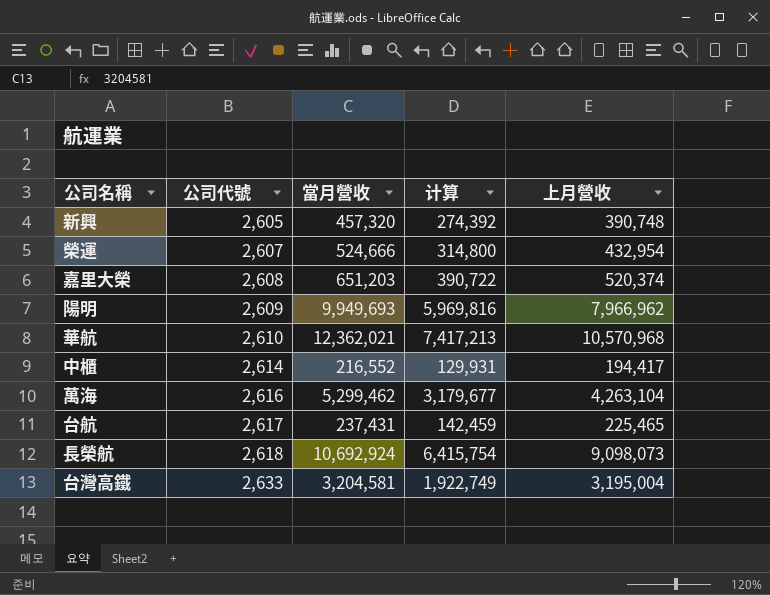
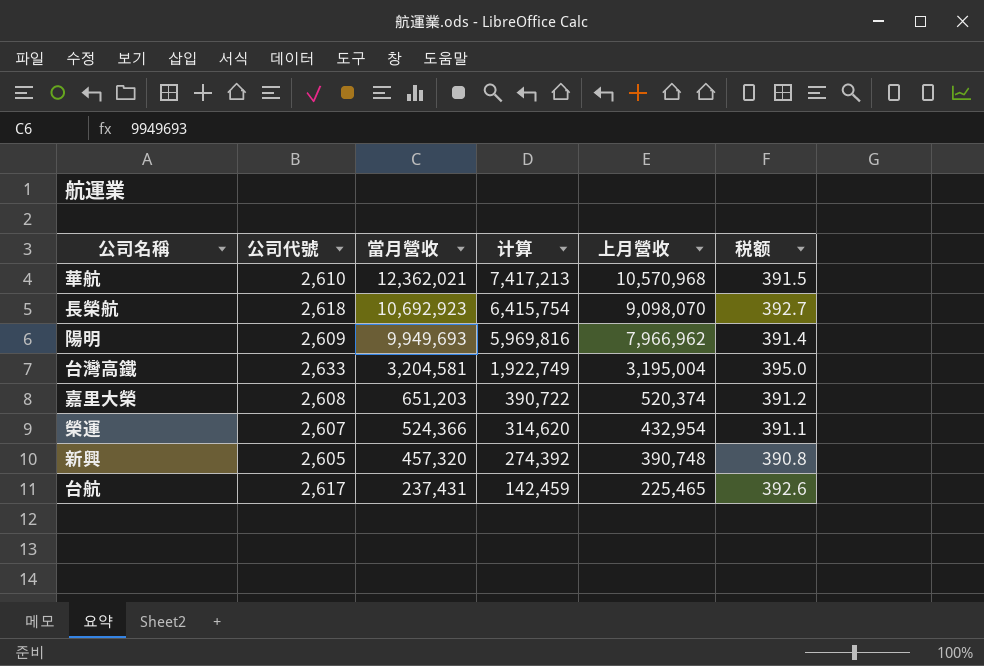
row order: 公司代號 ascending -> 當月營收 descending
column 税额 | formula: none -> [公司代號] * 0.15
row 中櫃: 2,614 | 216,552 | 129,931 | 194,417 -> none
row 萬海: 2,616 | 5,299,462 | 3,179,677 | 4,263,104 -> none
長榮航 | 當月營收: 10,692,924 -> 10,692,923
長榮航 | 上月營收: 9,098,073 -> 9,098,070
榮運 | 當月營收: 524,666 -> 524,366
榮運 | 计算: 314,800 -> 314,620

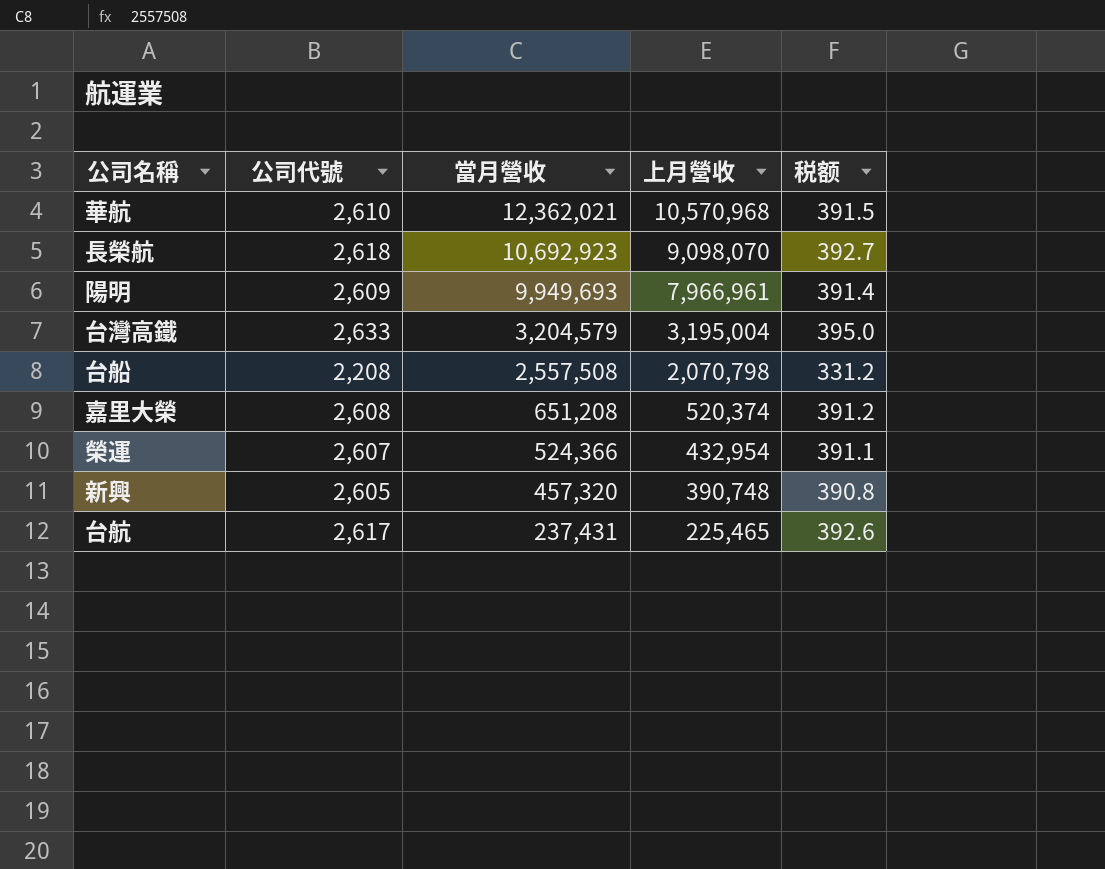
column 计算 | formula: [當月營收] * 0.6 -> none
陽明 | 上月營收: 7,966,962 -> 7,966,961
台灣高鐵 | 當月營收: 3,204,581 -> 3,204,579
row 台船: none -> 2,208 | 2,557,508 | 2,070,798 | 331.2
嘉里大榮 | 當月營收: 651,203 -> 651,208

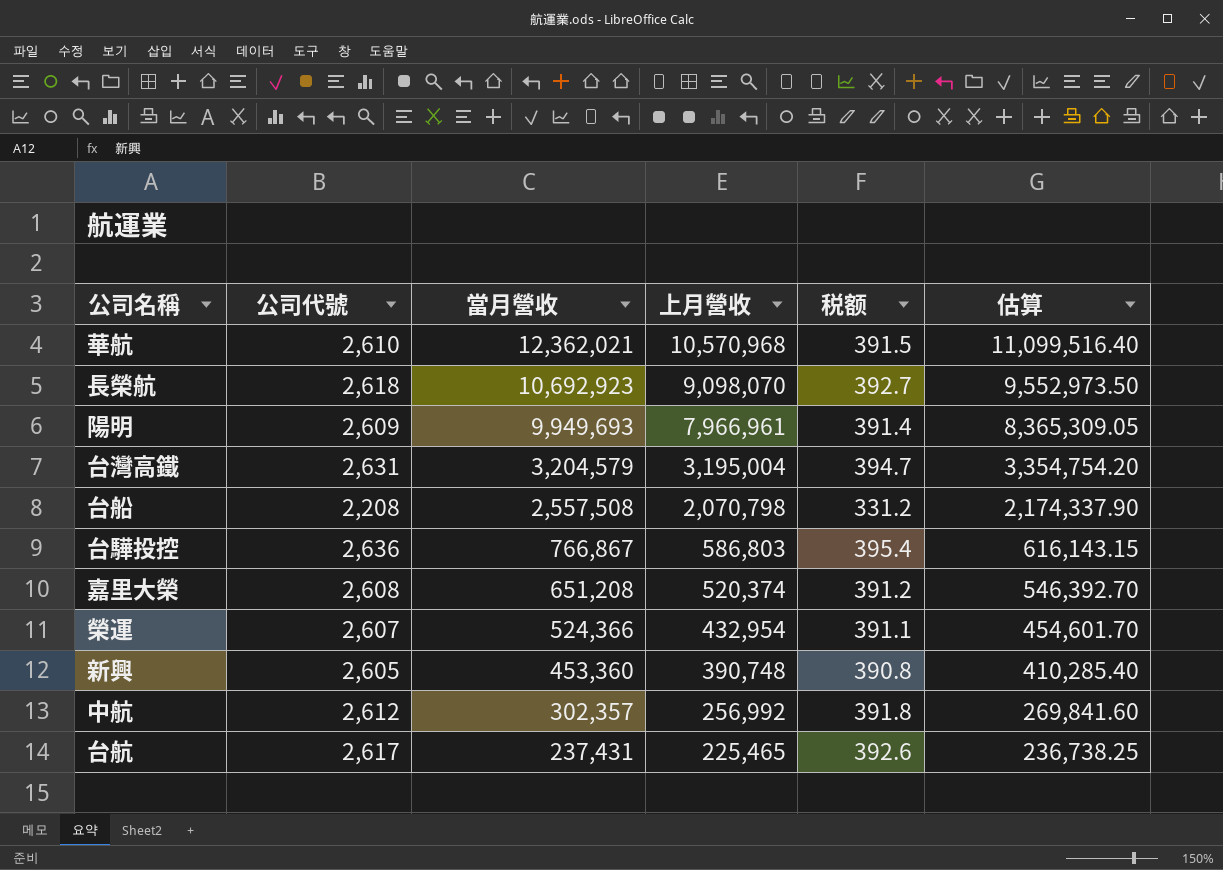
column 估算 | formula: none -> [上月營收] * 1.05
台灣高鐵 | 公司代號: 2,633 -> 2,631
台灣高鐵 | 税额: 395.0 -> 394.7
row 台驊投控: none -> 2,636 | 766,867 | 586,803 | 395.4 | 616,143.15
新興 | 當月營收: 457,320 -> 453,360
row 中航: none -> 2,612 | 302,357 | 256,992 | 391.8 | 269,841.60

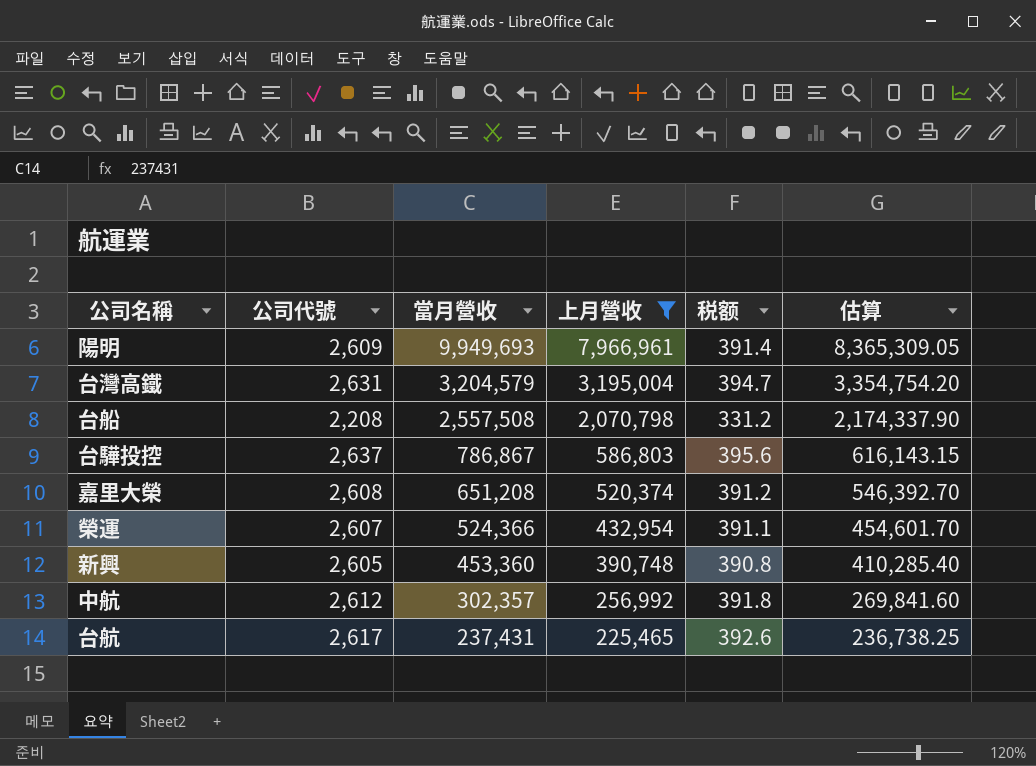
filter: none -> 上月營收 <= 7,966,961
台驊投控 | 公司代號: 2,636 -> 2,637
台驊投控 | 當月營收: 766,867 -> 786,867
台驊投控 | 税额: 395.4 -> 395.6

